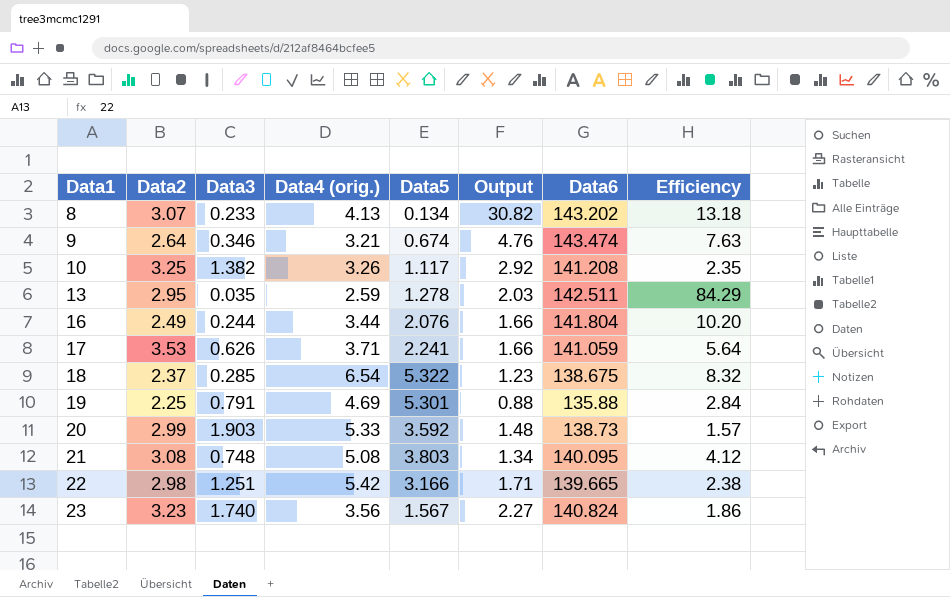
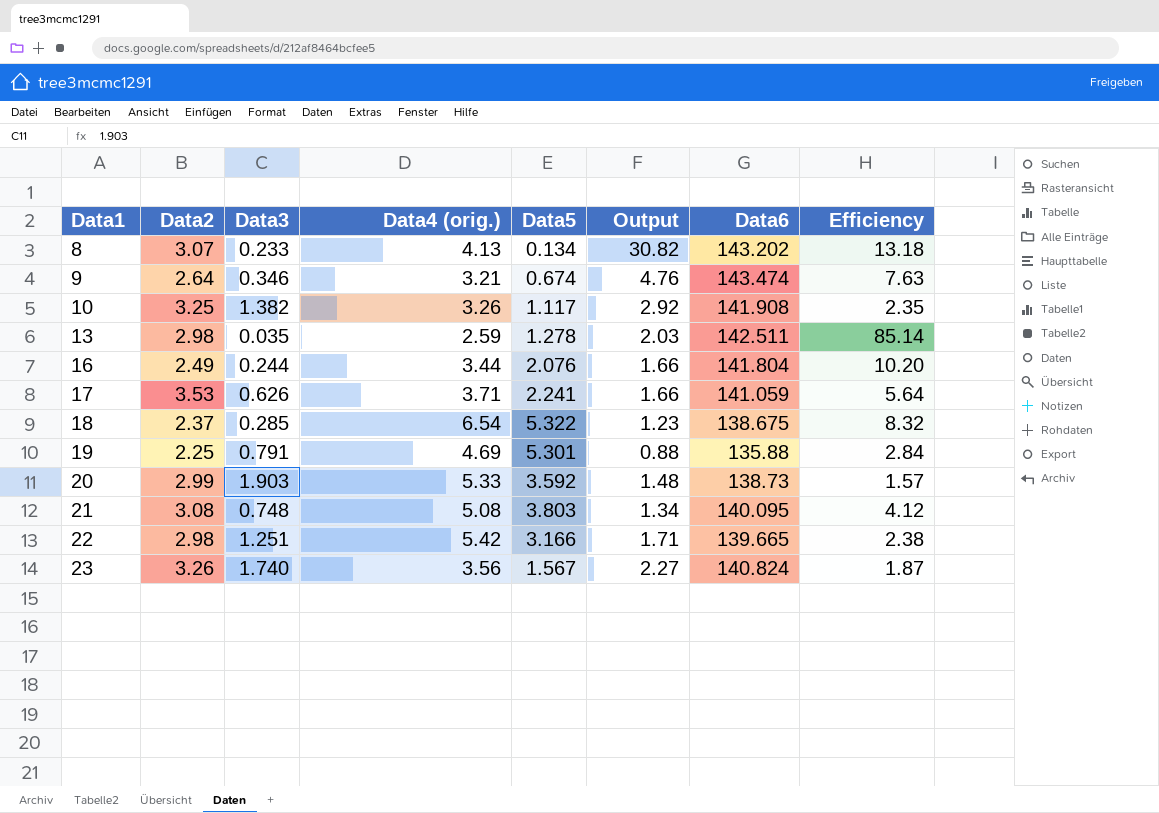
10 | Data6: 141.208 -> 141.908
13 | Data2: 2.95 -> 2.98
13 | Efficiency: 84.29 -> 85.14
23 | Data2: 3.23 -> 3.26
23 | Efficiency: 1.86 -> 1.87

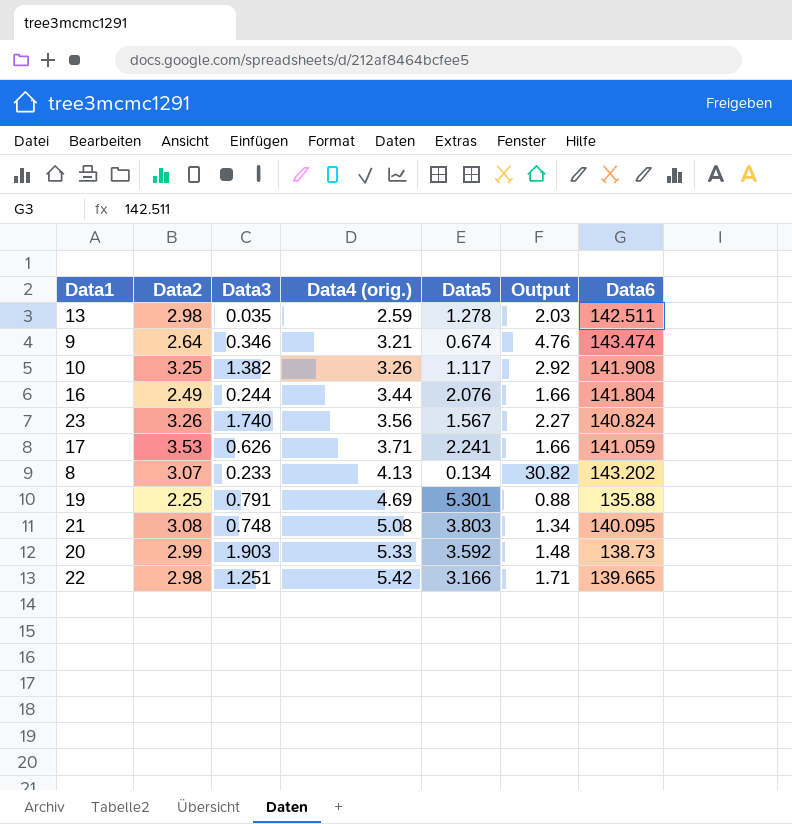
row order: Data1 ascending -> Data4 (orig.) ascending
column Efficiency | formula: [Data2] / [Data3] -> none
row 18: 2.37 | 0.285 | 6.54 | 5.322 | 1.23 | 138.675 | 8.32 -> none

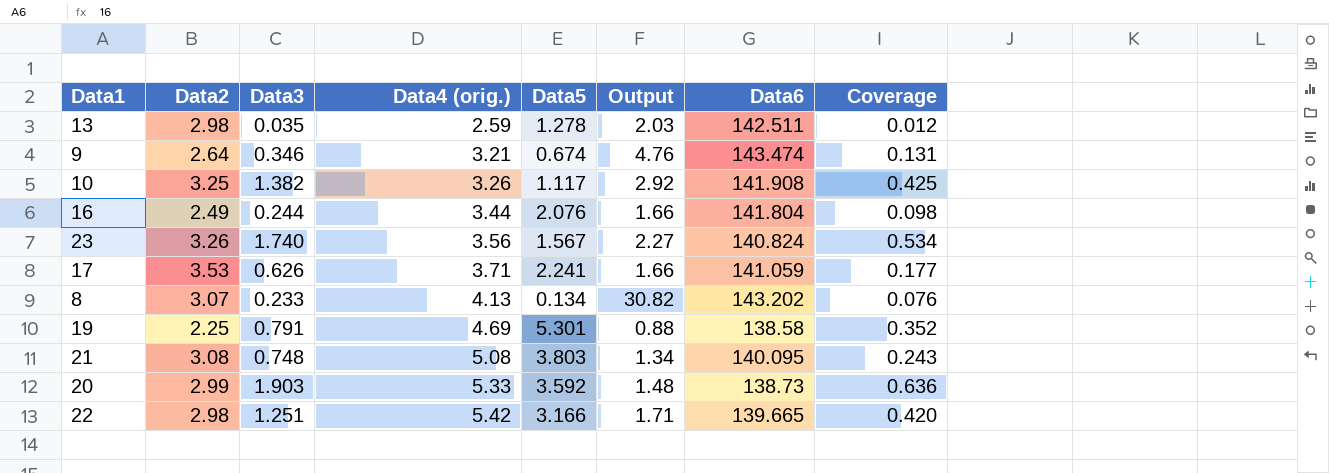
column Coverage | formula: none -> [Data3] / [Data2]
19 | Data6: 135.88 -> 138.58

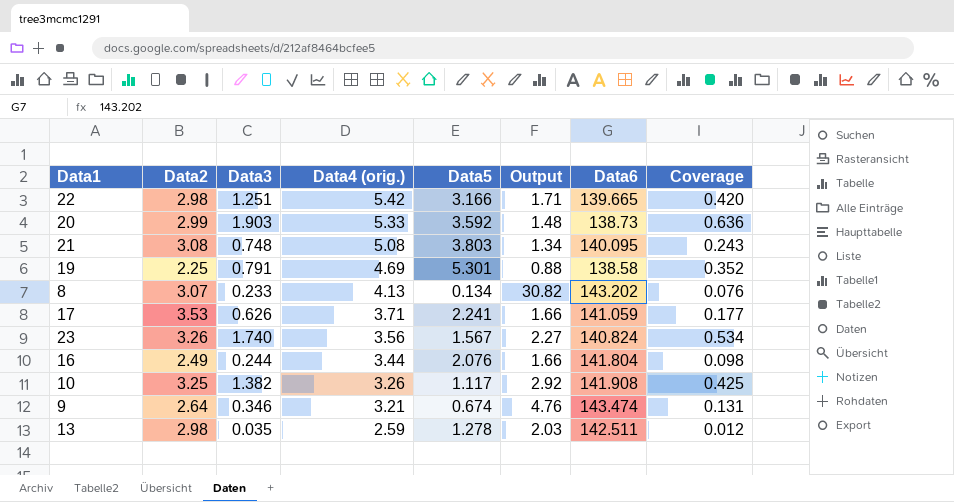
row order: Data4 (orig.) ascending -> Data4 (orig.) descending

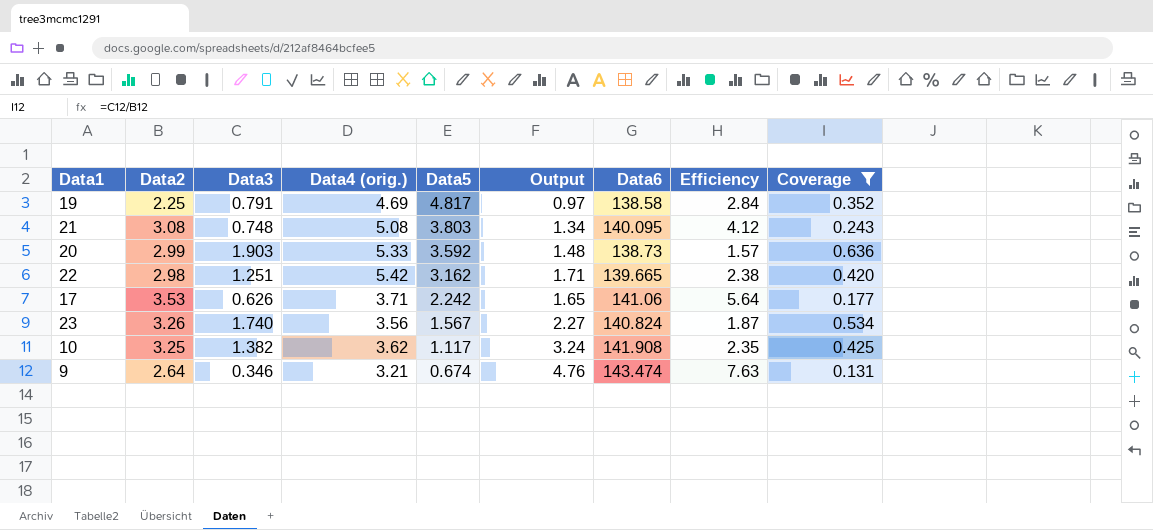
filter: none -> Coverage >= 0.131
row order: Data4 (orig.) descending -> Data5 descending
column Efficiency | formula: none -> [Data2] / [Data3]
19 | Data5: 5.301 -> 4.817
19 | Output: 0.88 -> 0.97
22 | Data5: 3.166 -> 3.162
17 | Data5: 2.241 -> 2.242
17 | Output: 1.66 -> 1.65
17 | Data6: 141.059 -> 141.06
10 | Data4 (orig.): 3.26 -> 3.62
10 | Output: 2.92 -> 3.24

